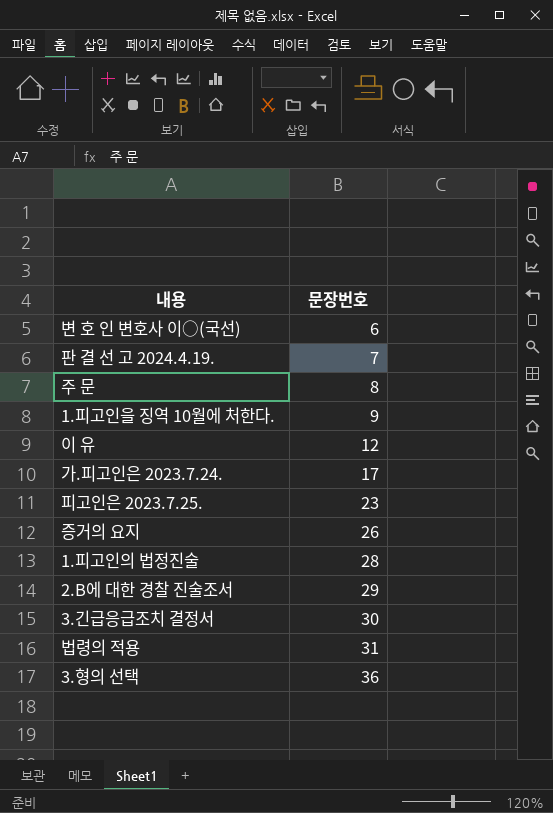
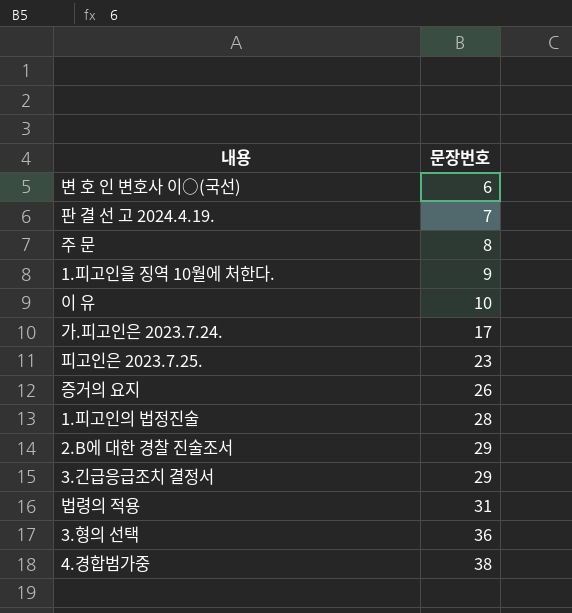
이 유 | 문장번호: 12 -> 10
3.긴급응급조치 결정서 | 문장번호: 30 -> 29
row 4.경합범가중: none -> 38

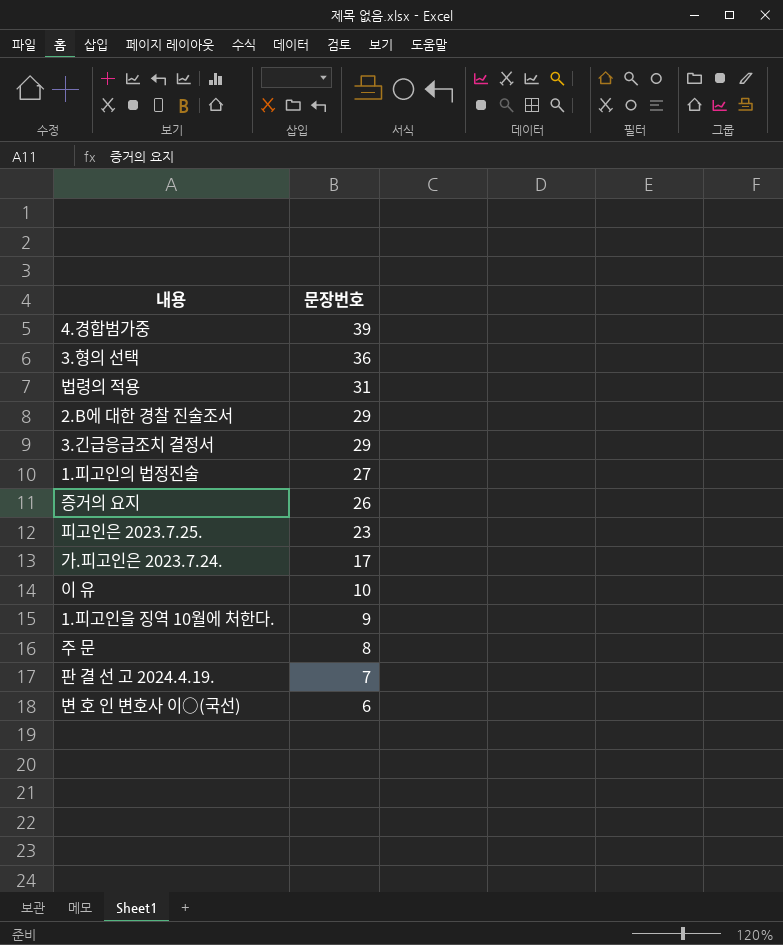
row order: 문장번호 ascending -> 문장번호 descending
4.경합범가중 | 문장번호: 38 -> 39
1.피고인의 법정진술 | 문장번호: 28 -> 27

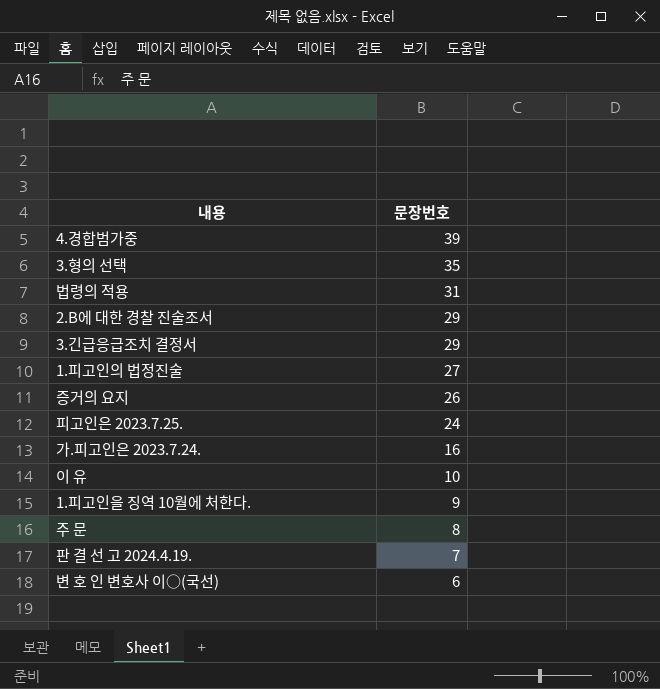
3.형의 선택 | 문장번호: 36 -> 35
피고인은 2023.7.25. | 문장번호: 23 -> 24
가.피고인은 2023.7.24. | 문장번호: 17 -> 16

